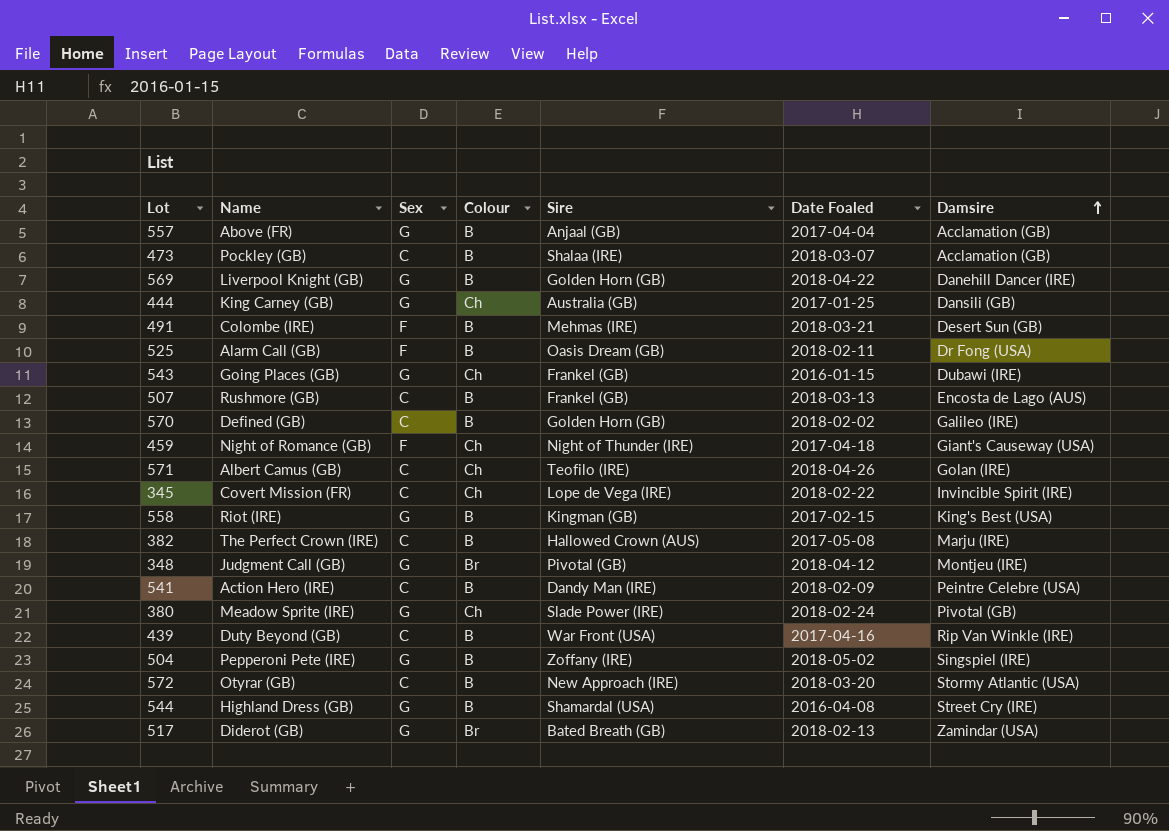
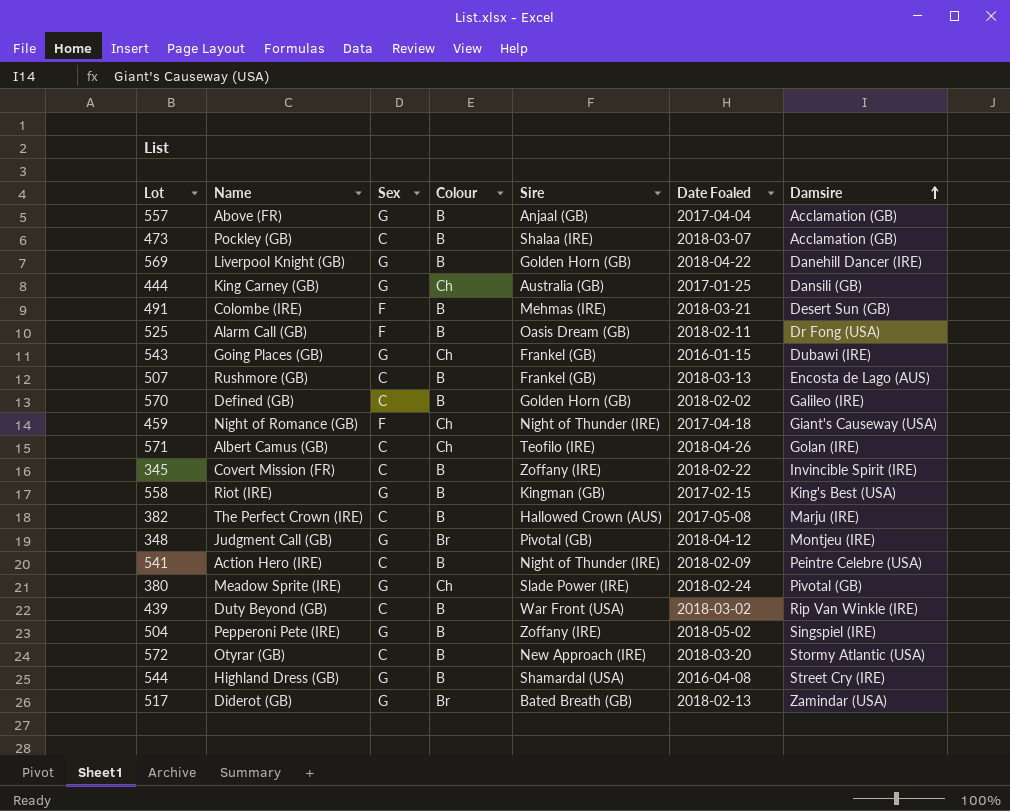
345 | Colour: Ch -> B
345 | Sire: Lope de Vega (IRE) -> Zoffany (IRE)
541 | Sire: Dandy Man (IRE) -> Night of Thunder (IRE)
439 | Date Foaled: 2017-04-16 -> 2018-03-02

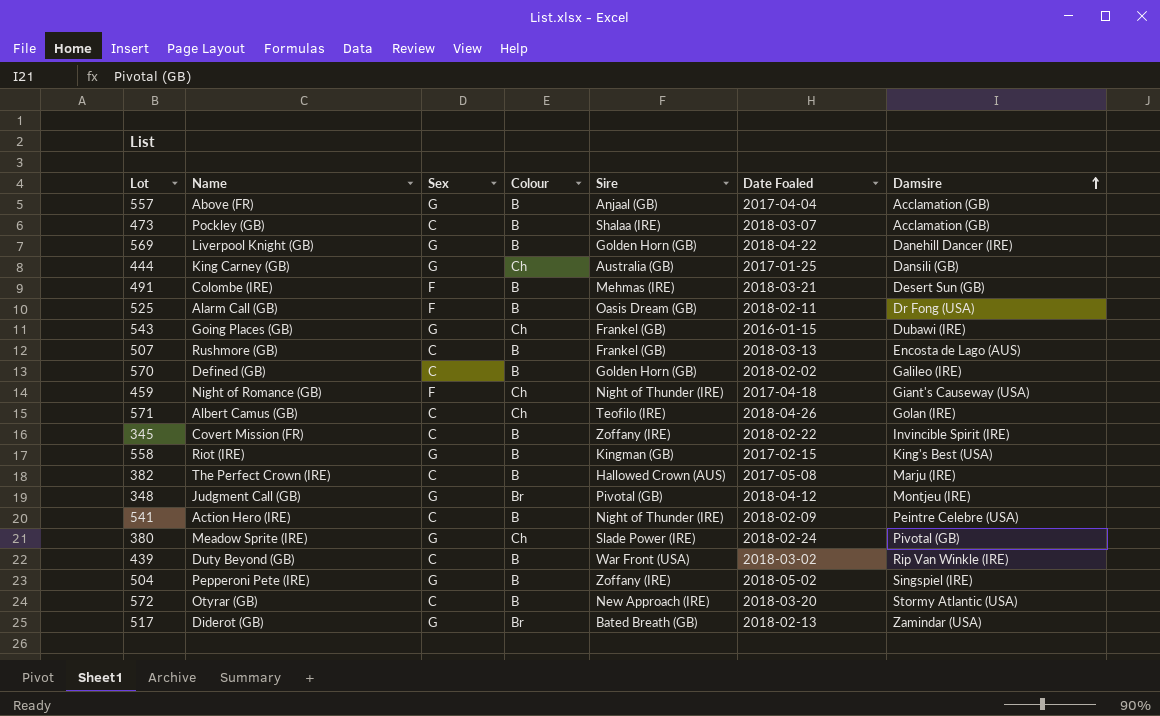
row 544: Highland Dress (GB) | G | B | Shamardal (USA) | 2016-04-08 | Street Cry (IRE) -> none

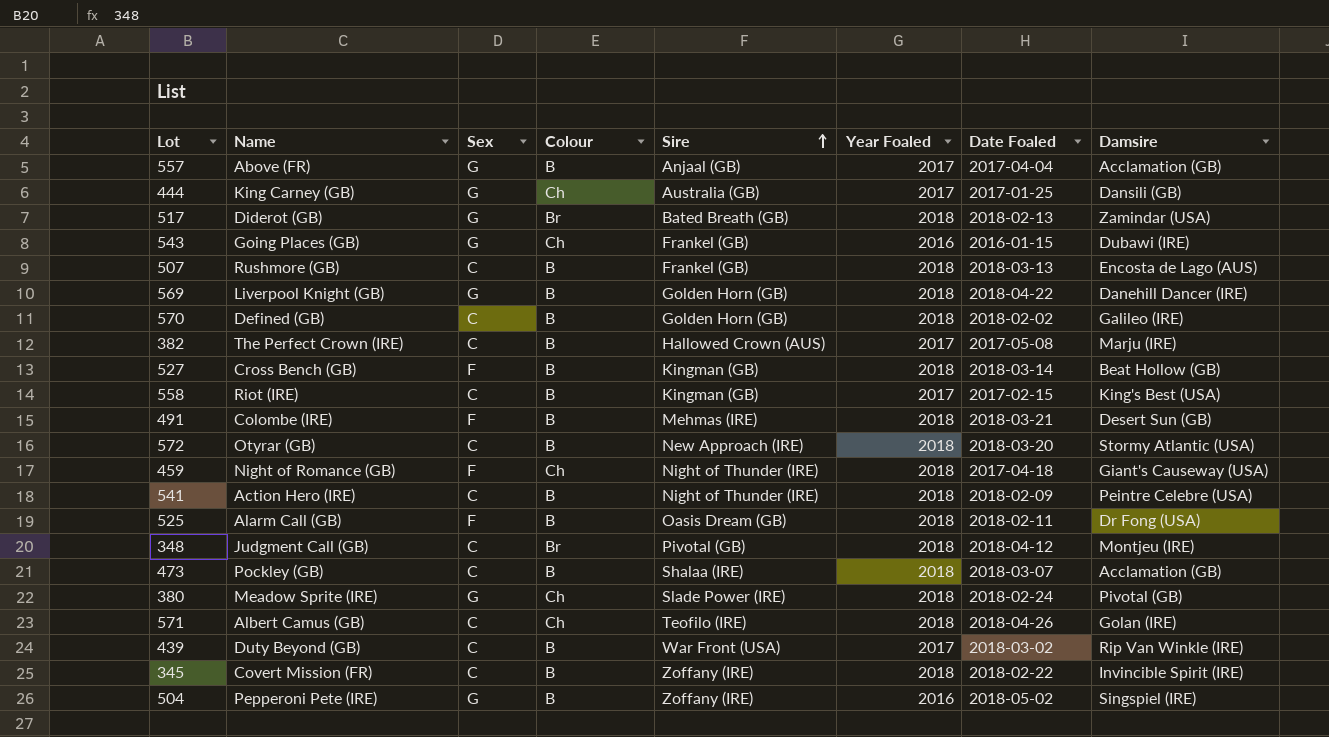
row order: Damsire ascending -> Sire ascending
column Year Foaled | position: none -> 6
row 527: none -> Cross Bench (GB) | F | B | Kingman (GB) | 2018 | 2018-03-14 | Beat Hollow (GB)
558 | Sex: G -> C
348 | Sex: G -> C

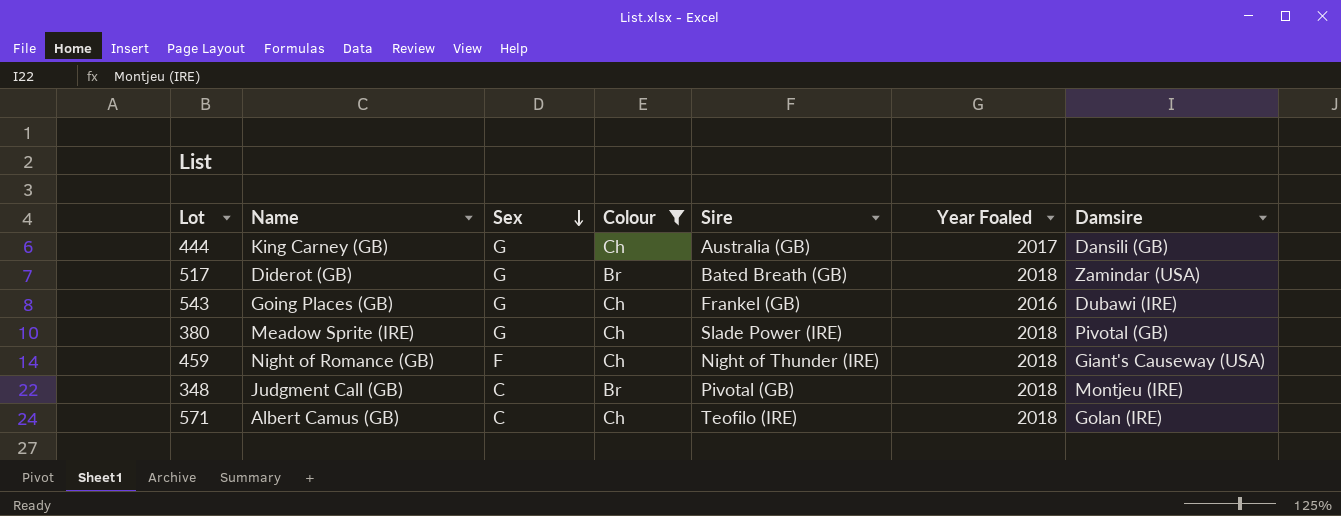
filter: none -> Colour != B
row order: Sire ascending -> Sex descending
column Date Foaled | position: 7 -> none

